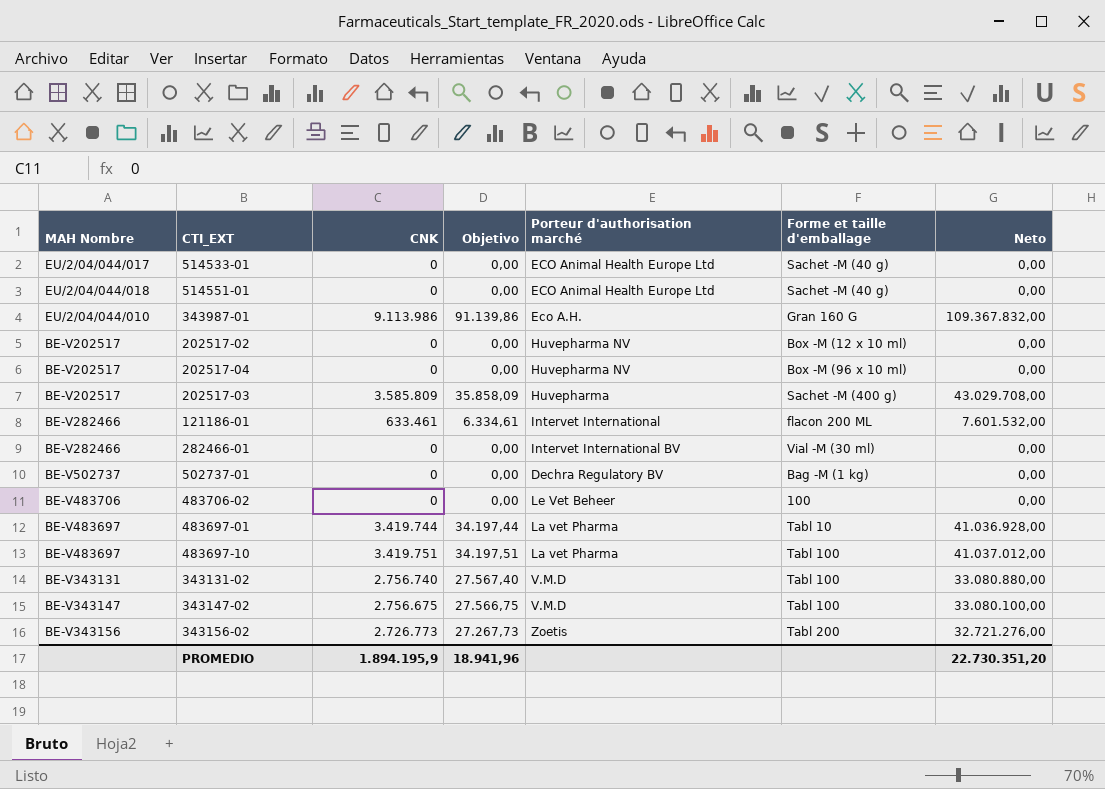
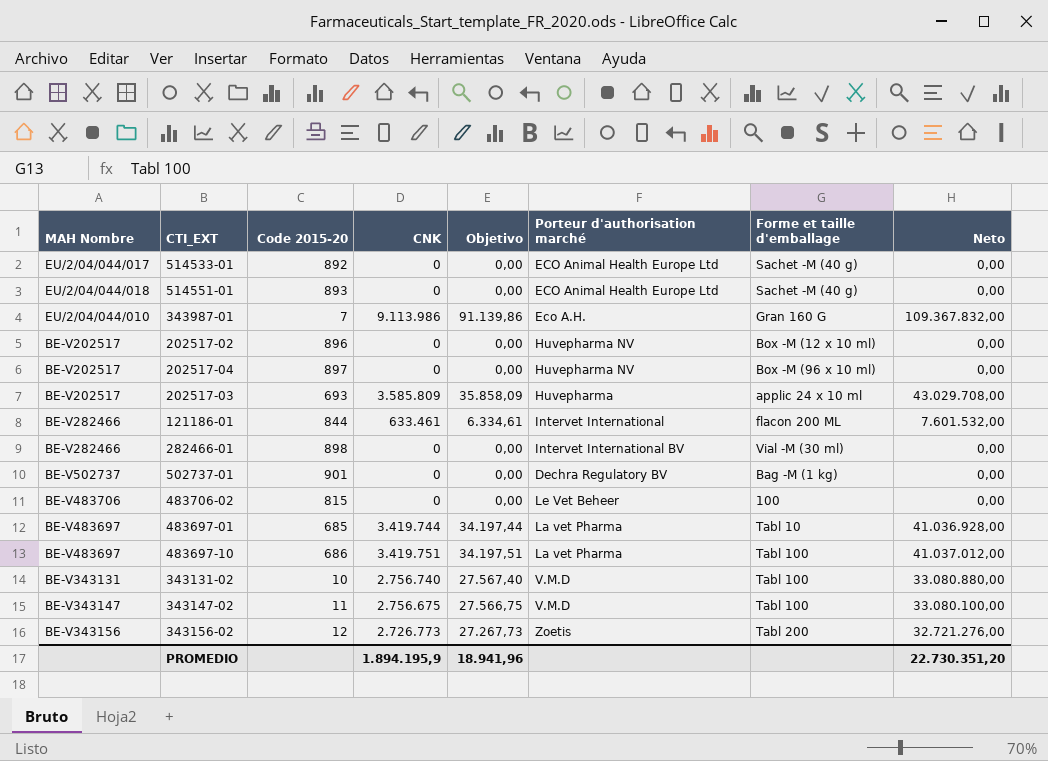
column Code 2015-20 | position: none -> 3
202517-03 | Forme et taille d'emballage: Sachet -M (400 g) -> applic 24 x 10 ml

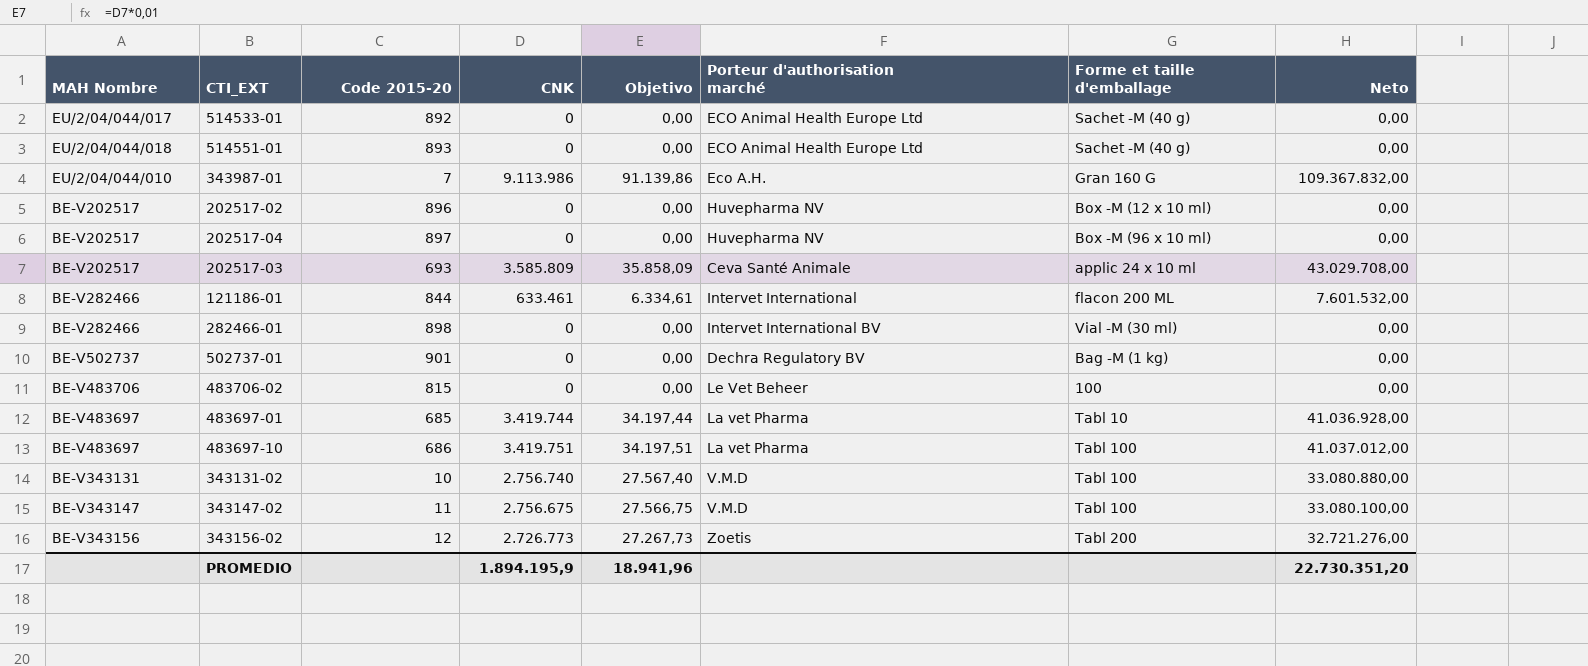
202517-03 | Porteur d'authorisation marché: Huvepharma -> Ceva Santé Animale

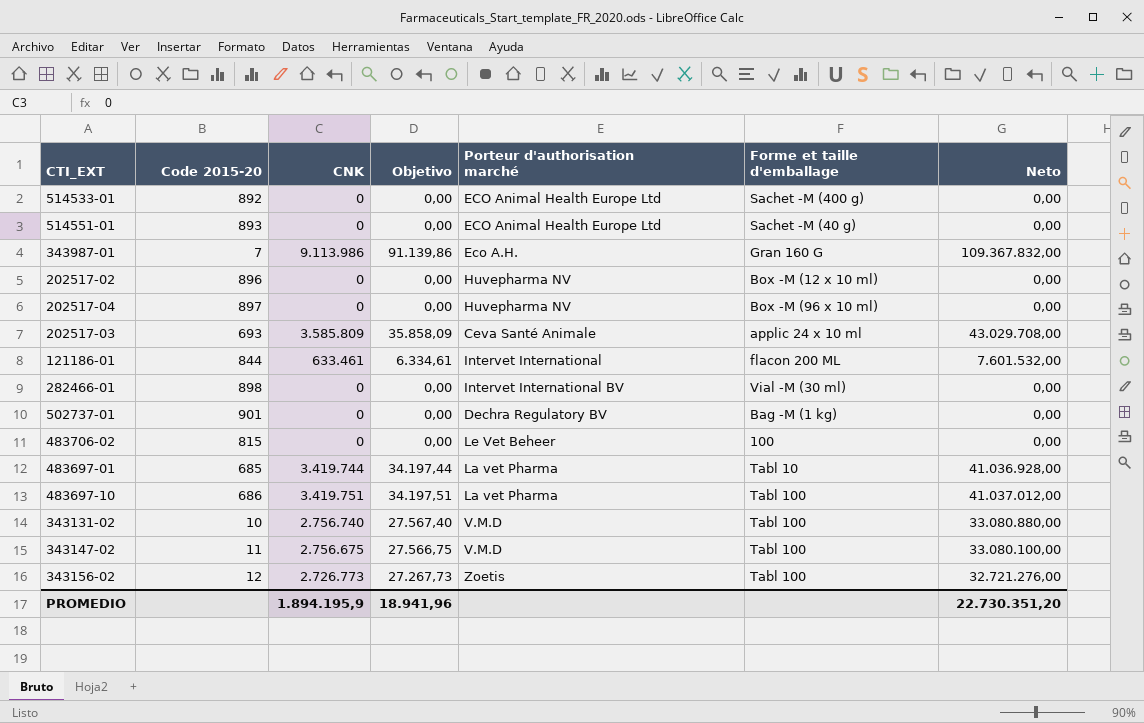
column MAH Nombre | position: 1 -> none
514533-01 | Forme et taille d'emballage: Sachet -M (40 g) -> Sachet -M (400 g)
343156-02 | Forme et taille d'emballage: Tabl 200 -> Tabl 100

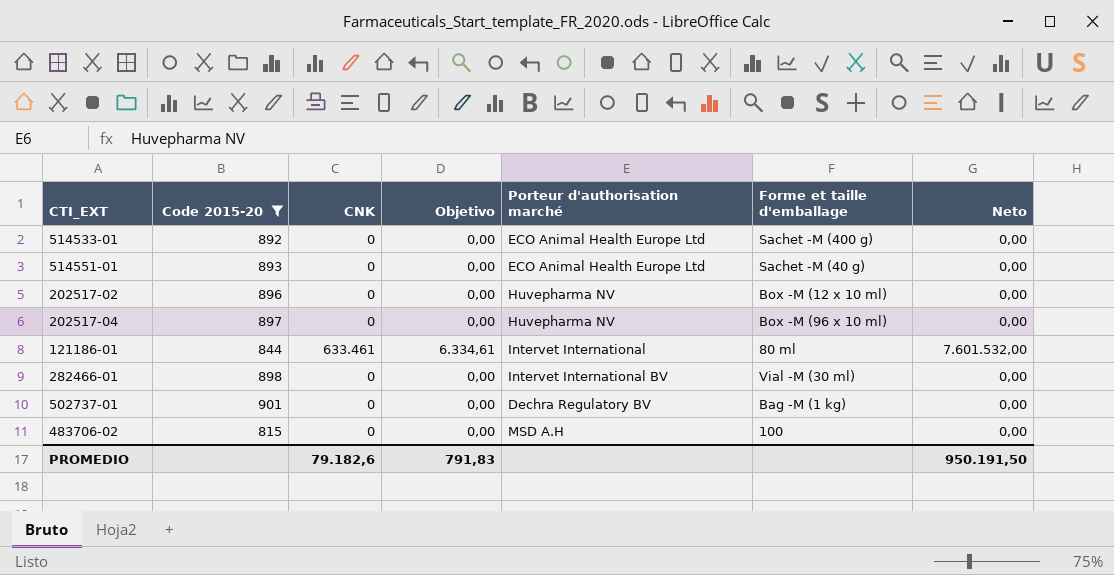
filter: none -> Code 2015-20 >= 815
121186-01 | Forme et taille d'emballage: flacon 200 ML -> 80 ml
483706-02 | Porteur d'authorisation marché: Le Vet Beheer -> MSD A.H
PROMEDIO | CNK: 1.894.195,9 -> 79.182,6
PROMEDIO | Objetivo: 18.941,96 -> 791,83
PROMEDIO | Neto: 22.730.351,20 -> 950.191,50

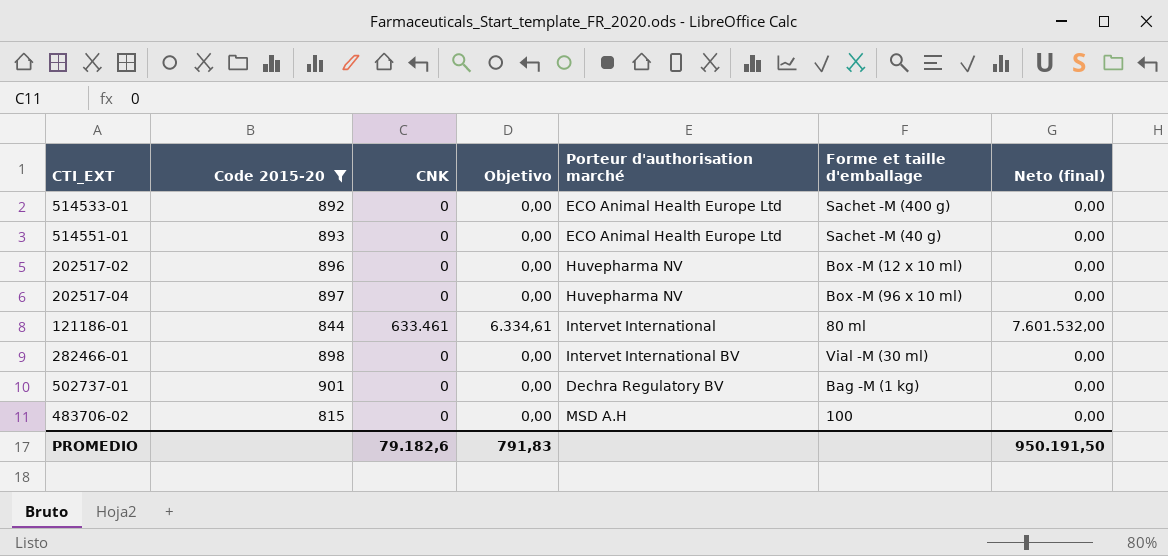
column name: Neto -> Neto (final)

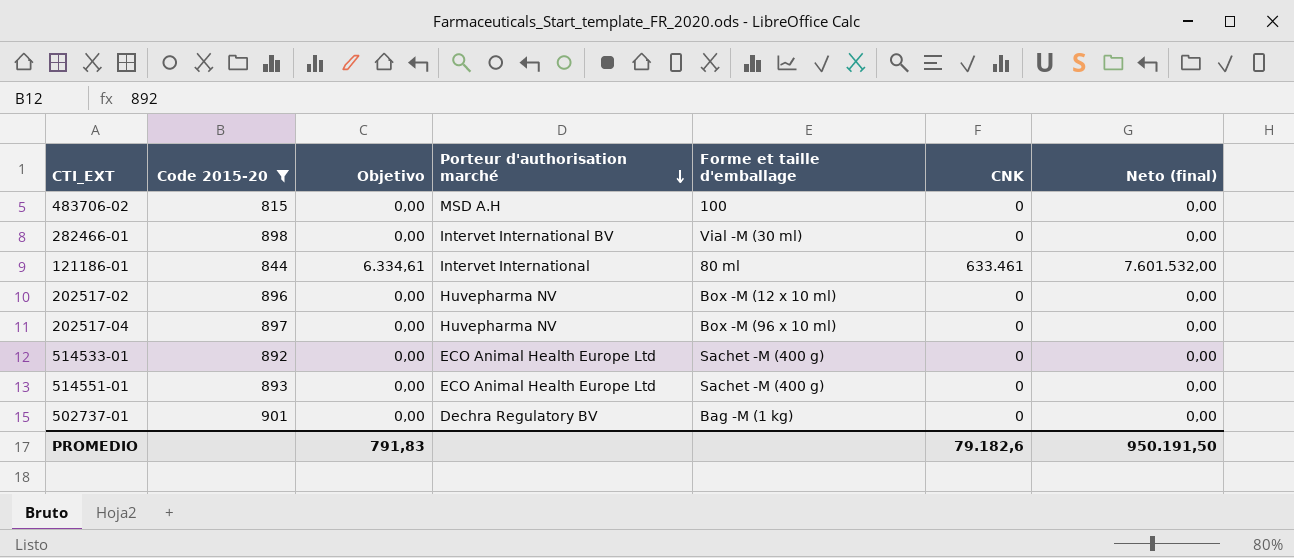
row order: none -> Porteur d'authorisation marché descending
column CNK | position: 3 -> 6
514551-01 | Forme et taille d'emballage: Sachet -M (40 g) -> Sachet -M (400 g)

